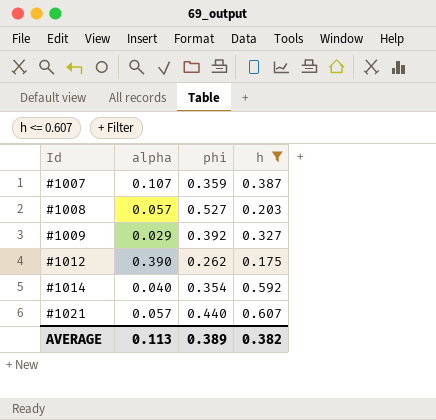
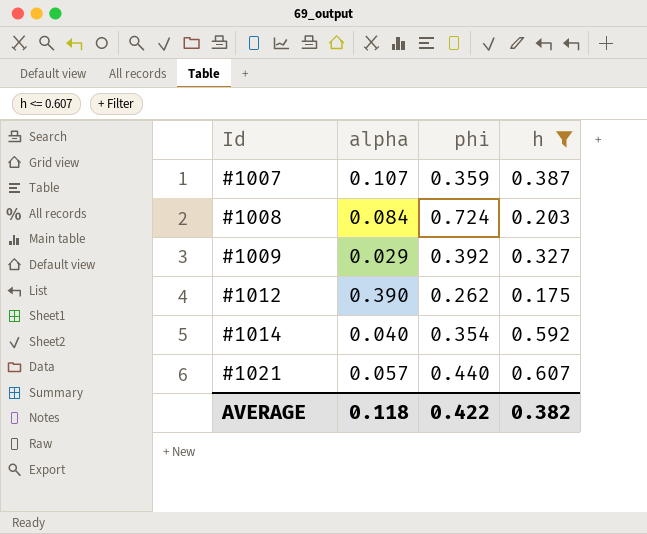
#1008 | alpha: 0.057 -> 0.084
#1008 | phi: 0.527 -> 0.724
AVERAGE | alpha: 0.113 -> 0.118
AVERAGE | phi: 0.389 -> 0.422

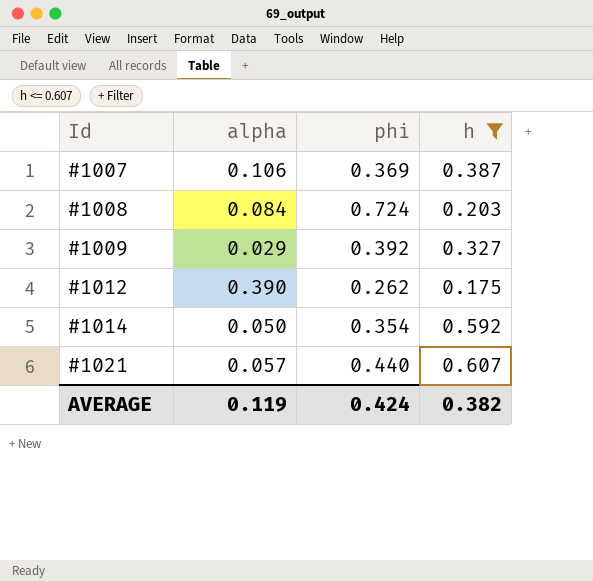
#1007 | alpha: 0.107 -> 0.106
#1007 | phi: 0.359 -> 0.369
#1014 | alpha: 0.040 -> 0.050
AVERAGE | alpha: 0.118 -> 0.119
AVERAGE | phi: 0.422 -> 0.424

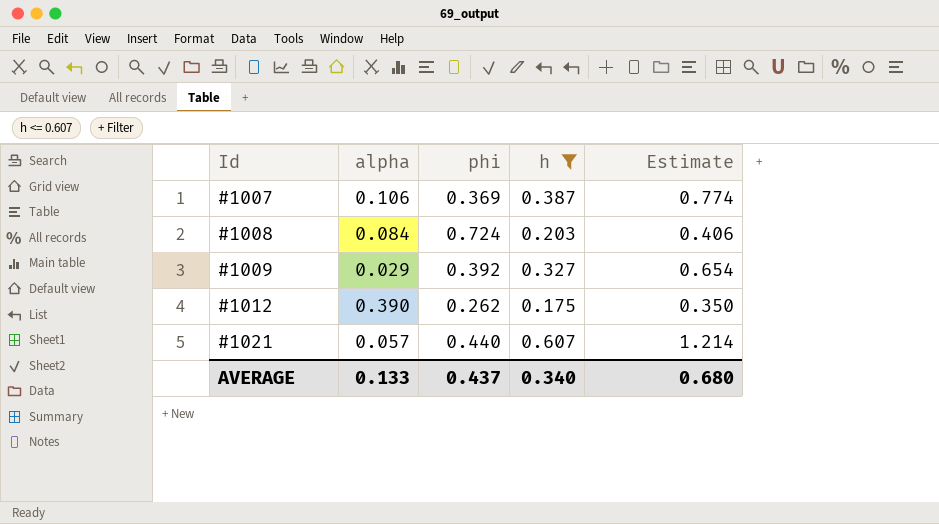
column Estimate | formula: none -> [h] * 2
row #1014: 0.050 | 0.354 | 0.592 -> none
AVERAGE | alpha: 0.119 -> 0.133
AVERAGE | phi: 0.424 -> 0.437
AVERAGE | h: 0.382 -> 0.340

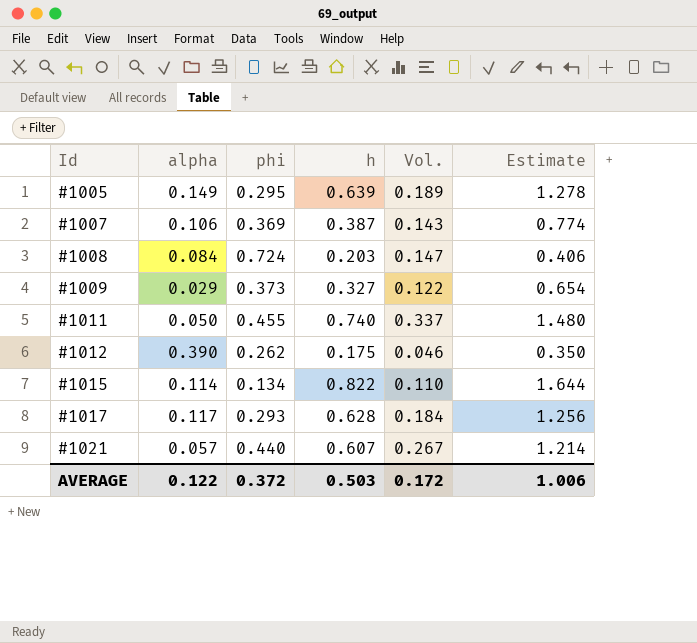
filter: h <= 0.607 -> none
column Vol. | formula: none -> [phi] * [h]
#1009 | phi: 0.392 -> 0.373
AVERAGE | alpha: 0.133 -> 0.122
AVERAGE | phi: 0.437 -> 0.372
AVERAGE | h: 0.340 -> 0.503
AVERAGE | Estimate: 0.680 -> 1.006

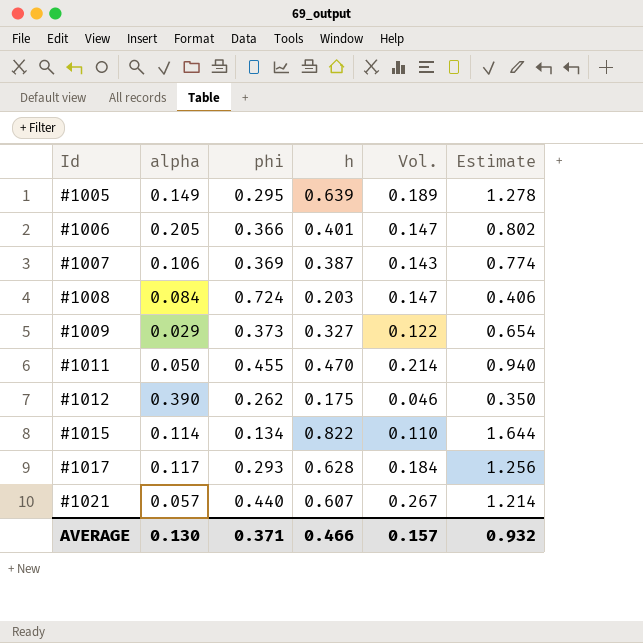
row #1006: none -> 0.205 | 0.366 | 0.401 | 0.147 | 0.802
#1011 | h: 0.740 -> 0.470
#1011 | Vol.: 0.337 -> 0.214
#1011 | Estimate: 1.480 -> 0.940
AVERAGE | alpha: 0.122 -> 0.130
AVERAGE | phi: 0.372 -> 0.371
AVERAGE | h: 0.503 -> 0.466
AVERAGE | Vol.: 0.172 -> 0.157
AVERAGE | Estimate: 1.006 -> 0.932

